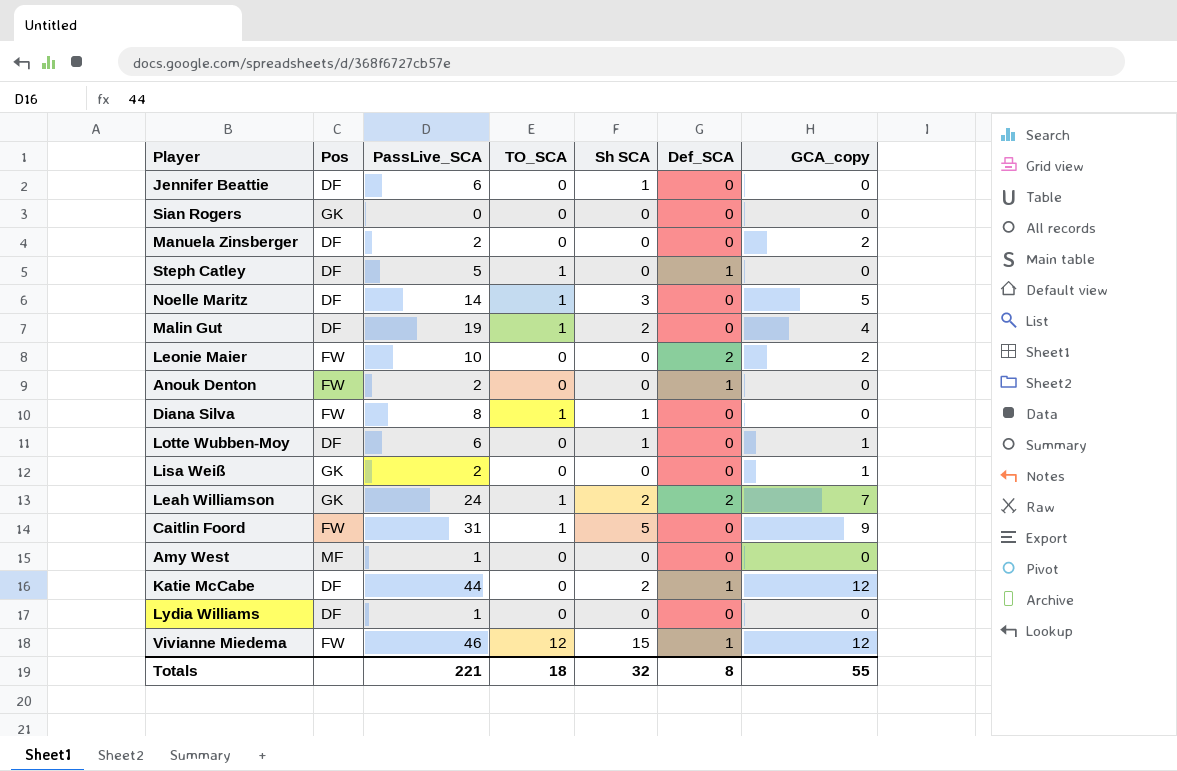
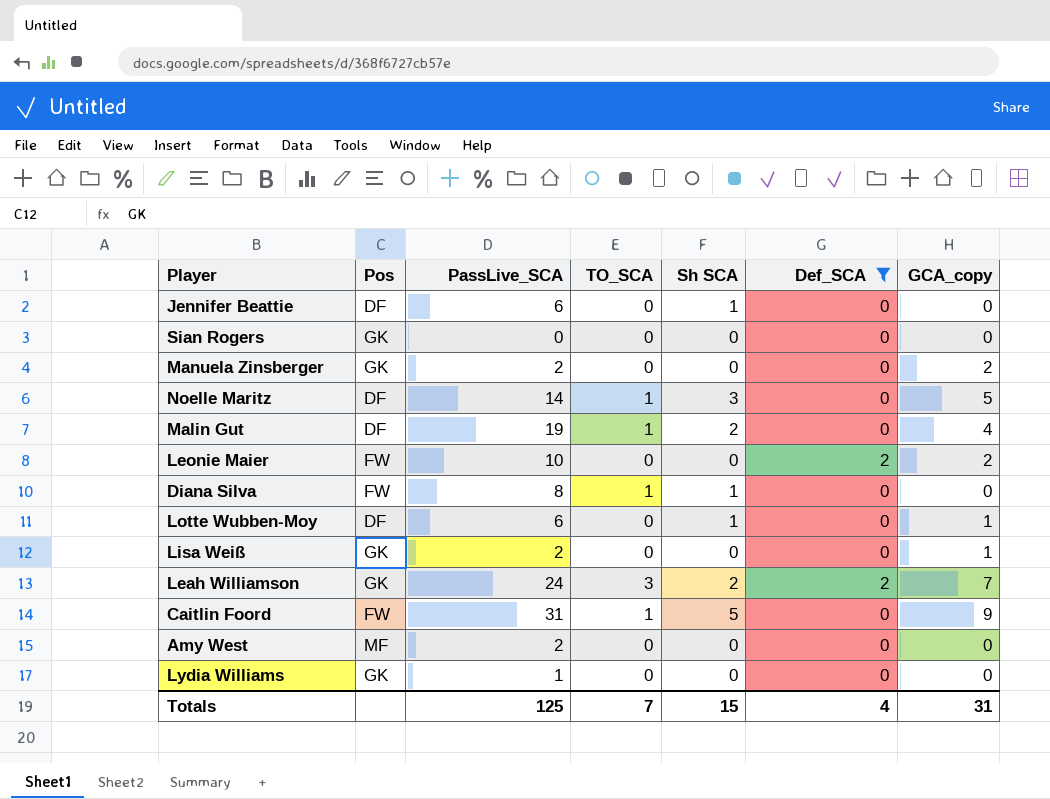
filter: none -> Def_SCA != 1
Manuela Zinsberger | Pos: DF -> GK
Leah Williamson | TO_SCA: 1 -> 3
Amy West | PassLive_SCA: 1 -> 2
Lydia Williams | Pos: DF -> GK
Totals | PassLive_SCA: 221 -> 125
Totals | TO_SCA: 18 -> 7
Totals | Sh SCA: 32 -> 15
Totals | Def_SCA: 8 -> 4
Totals | GCA_copy: 55 -> 31

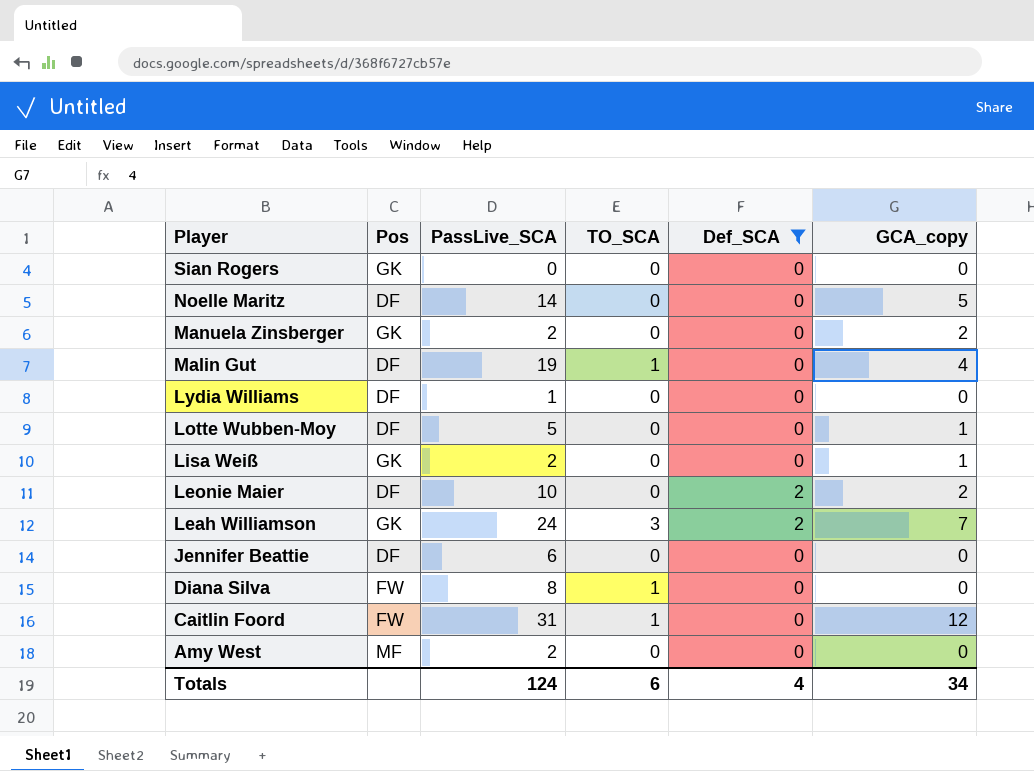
row order: none -> Player descending
column Sh SCA | position: 5 -> none
Noelle Maritz | TO_SCA: 1 -> 0
Lydia Williams | Pos: GK -> DF
Lotte Wubben-Moy | PassLive_SCA: 6 -> 5
Leonie Maier | Pos: FW -> DF
Caitlin Foord | GCA_copy: 9 -> 12
Totals | PassLive_SCA: 125 -> 124
Totals | TO_SCA: 7 -> 6
Totals | GCA_copy: 31 -> 34

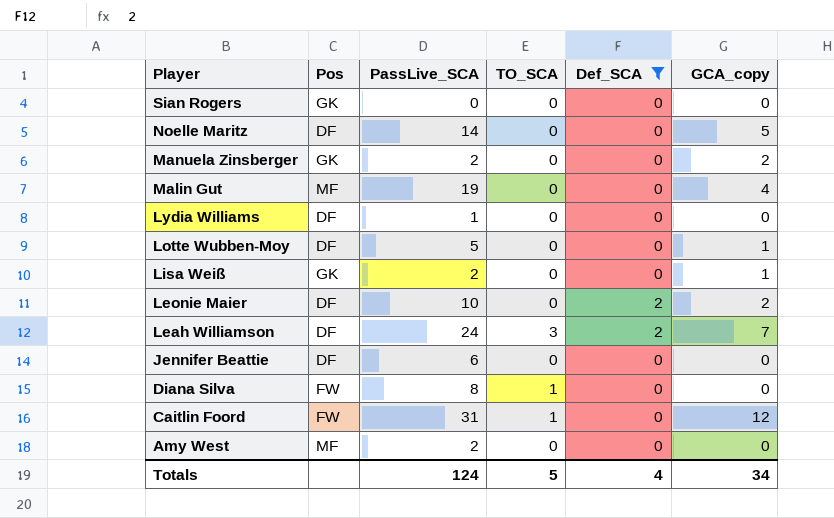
Malin Gut | Pos: DF -> MF
Malin Gut | TO_SCA: 1 -> 0
Leah Williamson | Pos: GK -> DF
Totals | TO_SCA: 6 -> 5

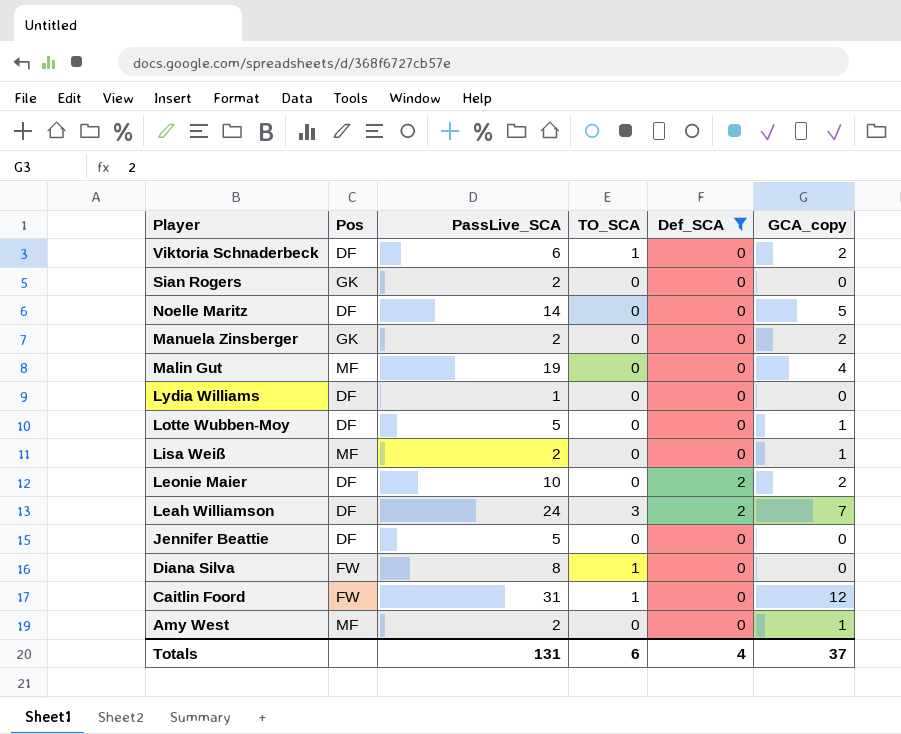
row Viktoria Schnaderbeck: none -> DF | 6 | 1 | 0 | 2
Sian Rogers | PassLive_SCA: 0 -> 2
Lisa Weiß | Pos: GK -> MF
Jennifer Beattie | PassLive_SCA: 6 -> 5
Amy West | GCA_copy: 0 -> 1
Totals | PassLive_SCA: 124 -> 131
Totals | TO_SCA: 5 -> 6
Totals | GCA_copy: 34 -> 37

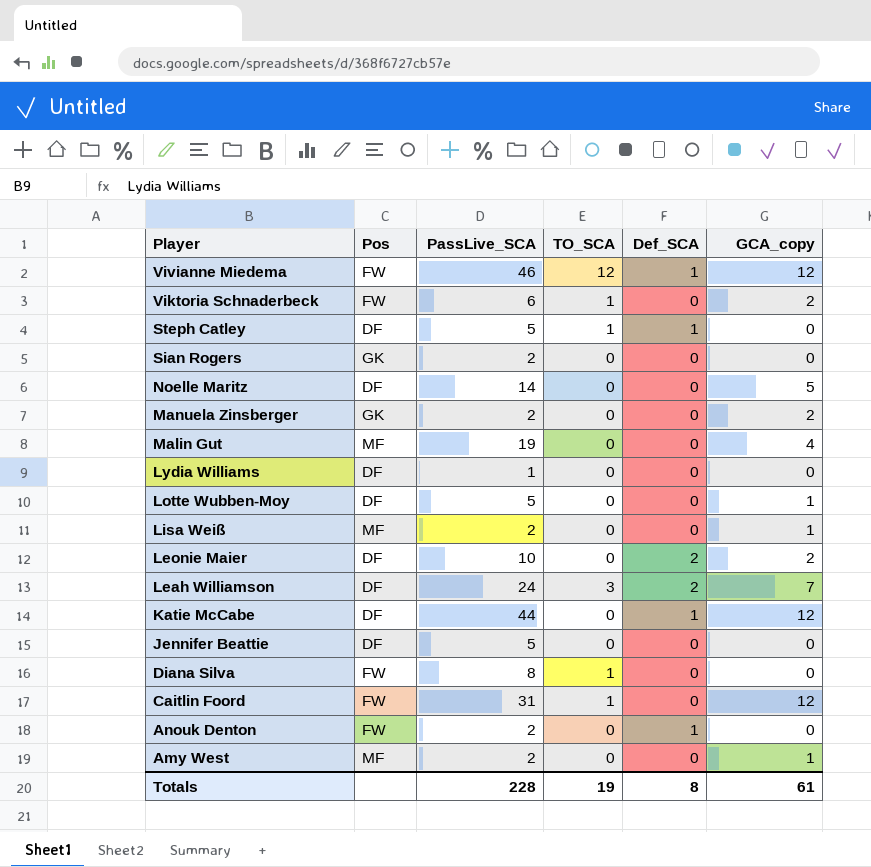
filter: Def_SCA != 1 -> none
Viktoria Schnaderbeck | Pos: DF -> FW
Totals | PassLive_SCA: 131 -> 228
Totals | TO_SCA: 6 -> 19
Totals | Def_SCA: 4 -> 8
Totals | GCA_copy: 37 -> 61

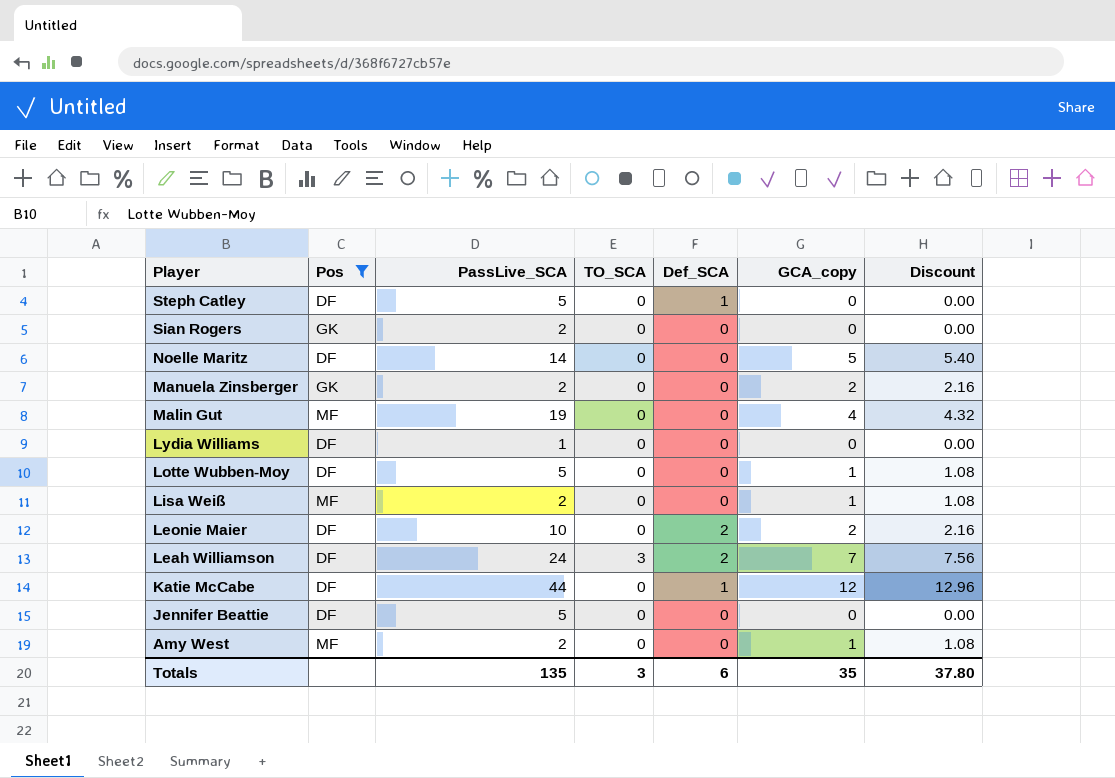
filter: none -> Pos != FW
column Discount | formula: none -> [GCA_copy] * 1.08
Steph Catley | TO_SCA: 1 -> 0
Totals | PassLive_SCA: 228 -> 135
Totals | TO_SCA: 19 -> 3
Totals | Def_SCA: 8 -> 6
Totals | GCA_copy: 61 -> 35

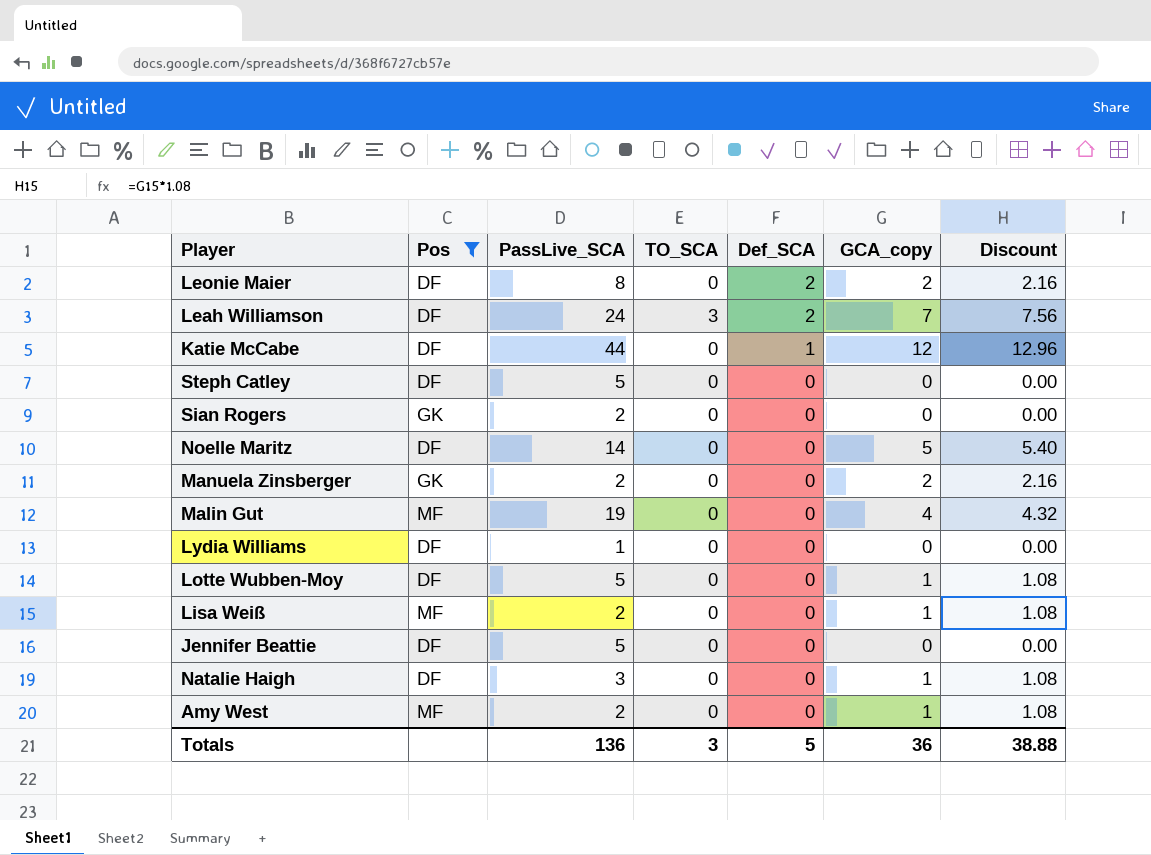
row order: Player descending -> Def_SCA descending
Leonie Maier | PassLive_SCA: 10 -> 8
Steph Catley | Def_SCA: 1 -> 0
row Natalie Haigh: none -> DF | 3 | 0 | 0 | 1 | 1.08
Totals | PassLive_SCA: 135 -> 136
Totals | Def_SCA: 6 -> 5
Totals | GCA_copy: 35 -> 36
Totals | Discount: 37.80 -> 38.88

